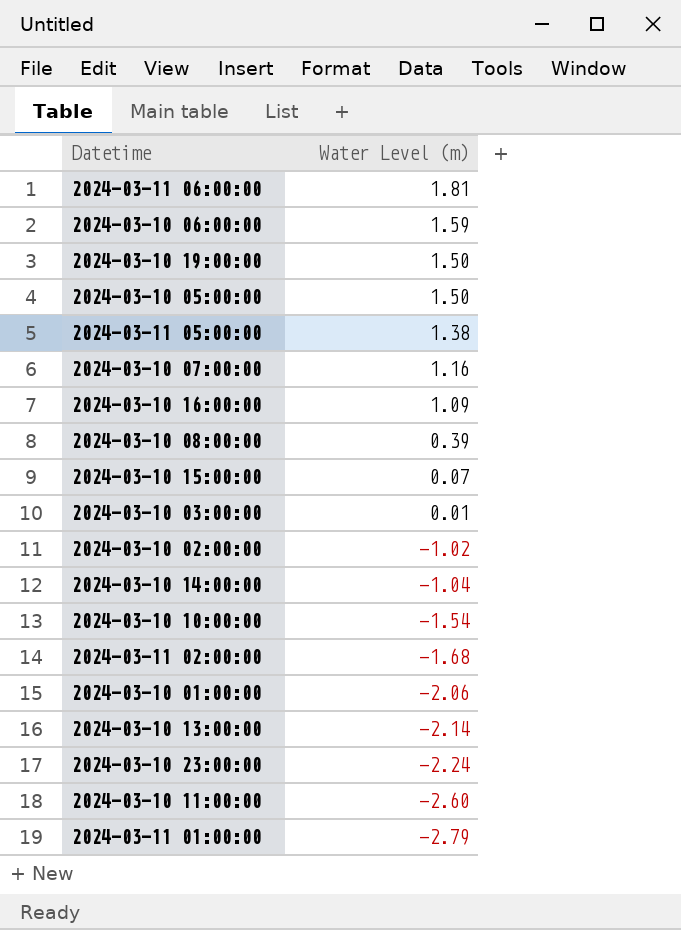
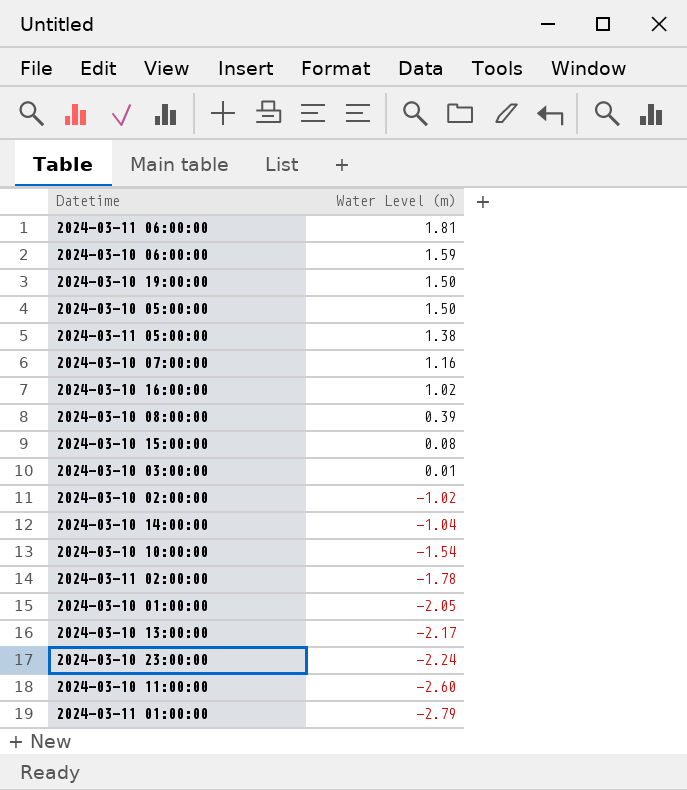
2024-03-10 16:00:00 | Water Level (m): 1.09 -> 1.02
2024-03-10 15:00:00 | Water Level (m): 0.07 -> 0.08
2024-03-11 02:00:00 | Water Level (m): -1.68 -> -1.78
2024-03-10 01:00:00 | Water Level (m): -2.06 -> -2.05
2024-03-10 13:00:00 | Water Level (m): -2.14 -> -2.17

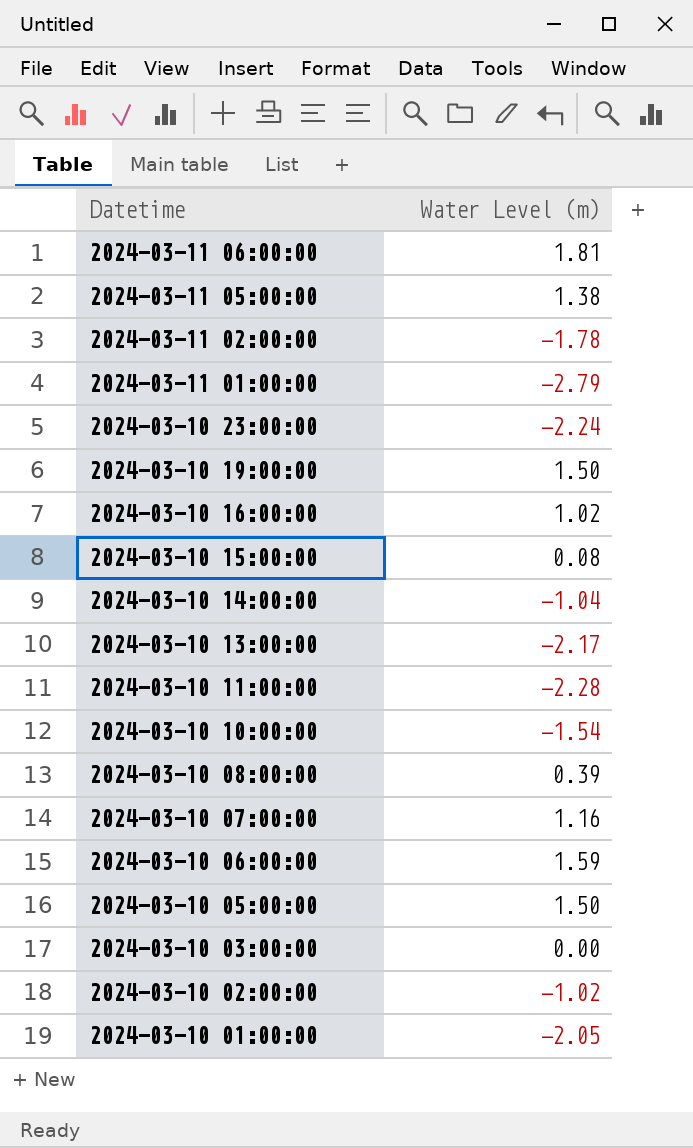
row order: Water Level (m) descending -> Datetime descending
2024-03-10 11:00:00 | Water Level (m): -2.60 -> -2.28
2024-03-10 03:00:00 | Water Level (m): 0.01 -> 0.00

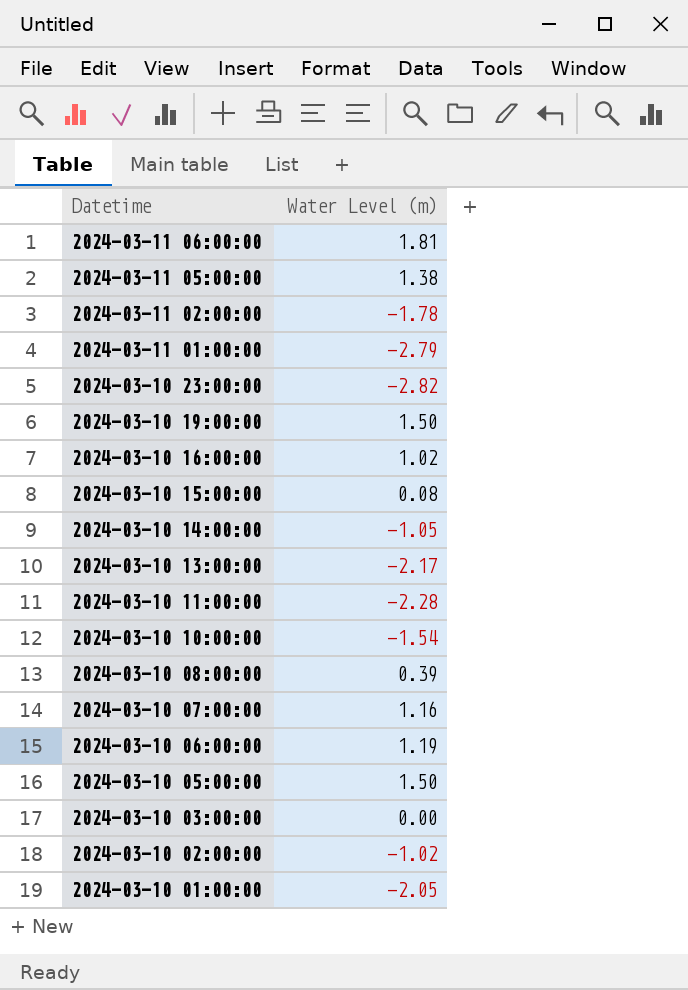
2024-03-10 23:00:00 | Water Level (m): -2.24 -> -2.82
2024-03-10 14:00:00 | Water Level (m): -1.04 -> -1.05
2024-03-10 06:00:00 | Water Level (m): 1.59 -> 1.19

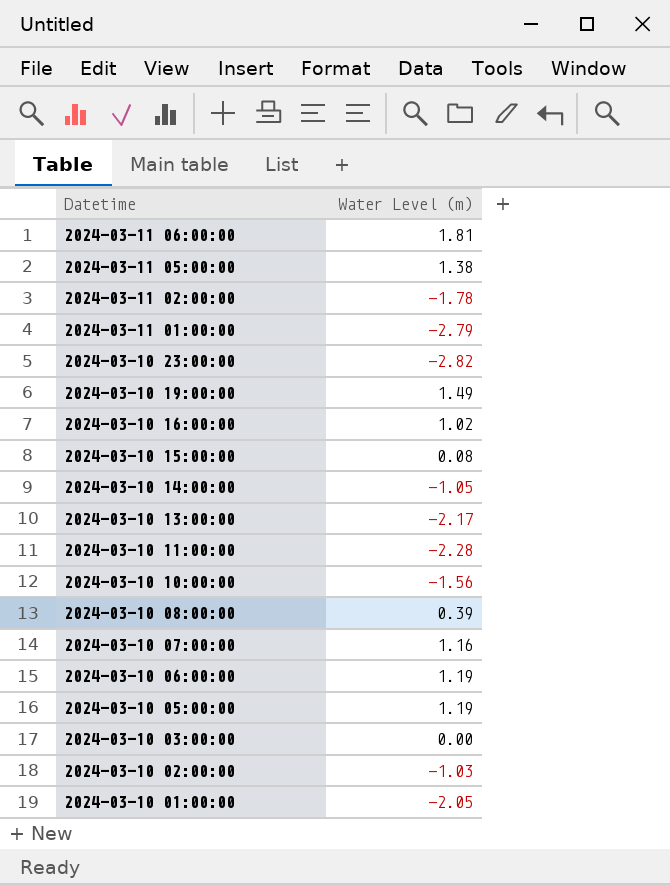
2024-03-10 19:00:00 | Water Level (m): 1.50 -> 1.49
2024-03-10 10:00:00 | Water Level (m): -1.54 -> -1.56
2024-03-10 05:00:00 | Water Level (m): 1.50 -> 1.19
2024-03-10 02:00:00 | Water Level (m): -1.02 -> -1.03

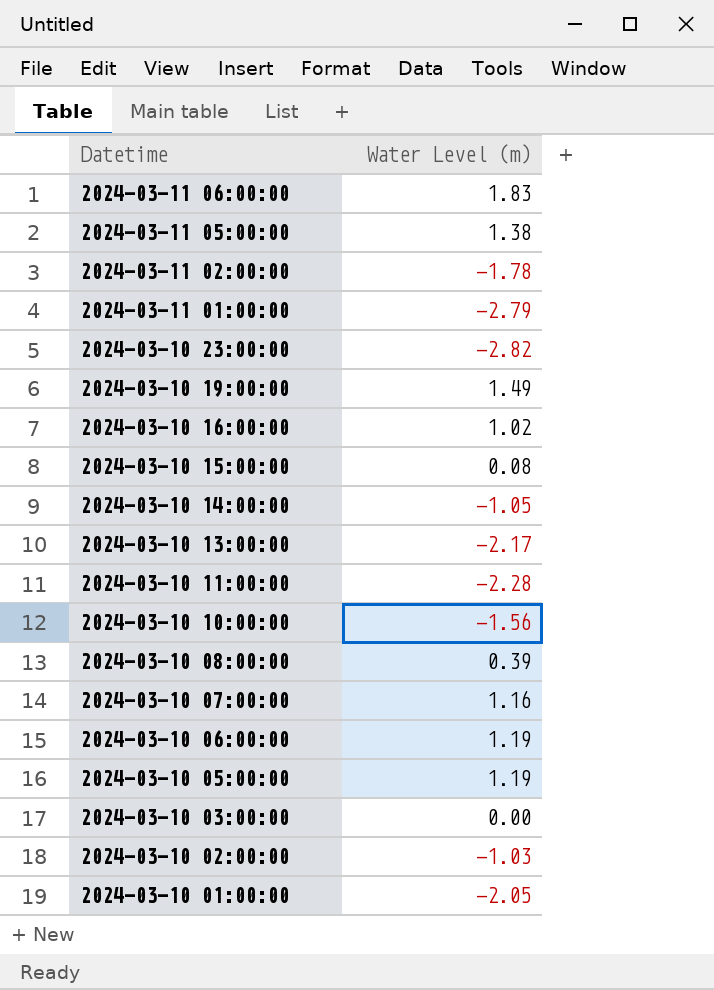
2024-03-11 06:00:00 | Water Level (m): 1.81 -> 1.83

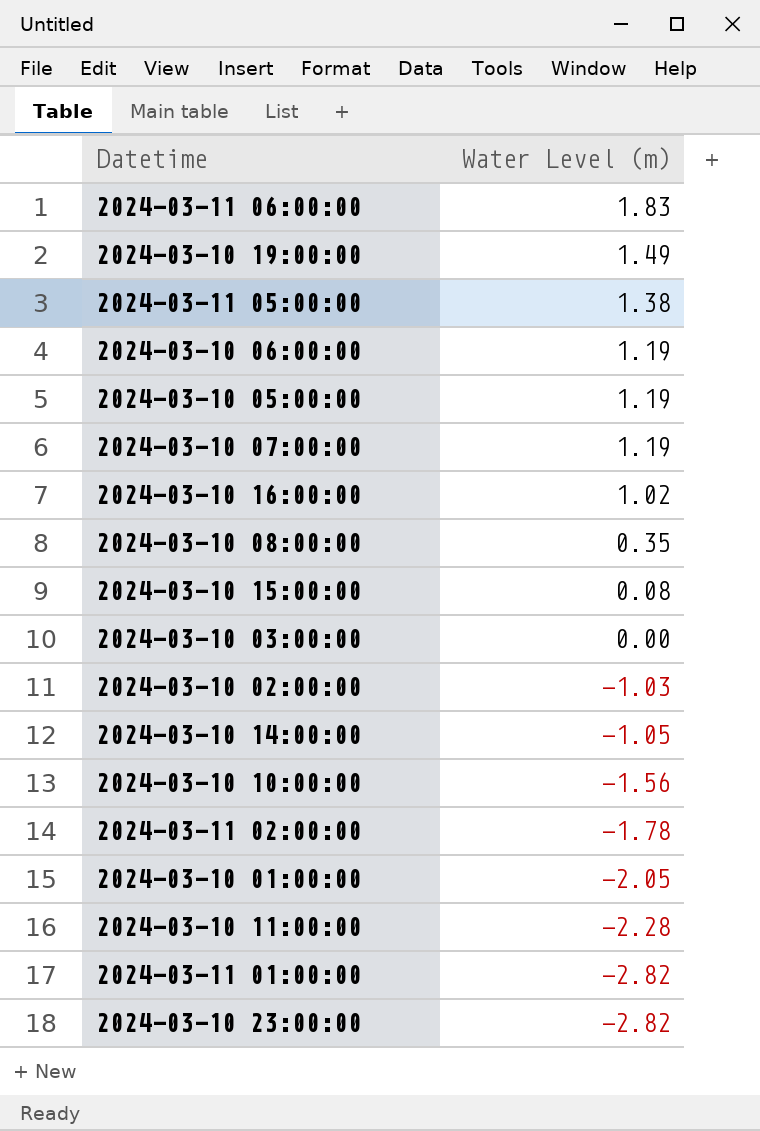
row order: Datetime descending -> Water Level (m) descending
row 2024-03-10 13:00:00: -2.17 -> none
2024-03-10 07:00:00 | Water Level (m): 1.16 -> 1.19
2024-03-10 08:00:00 | Water Level (m): 0.39 -> 0.35
2024-03-11 01:00:00 | Water Level (m): -2.79 -> -2.82

